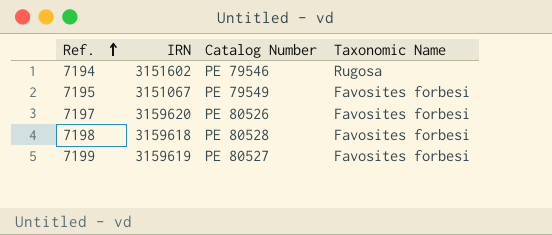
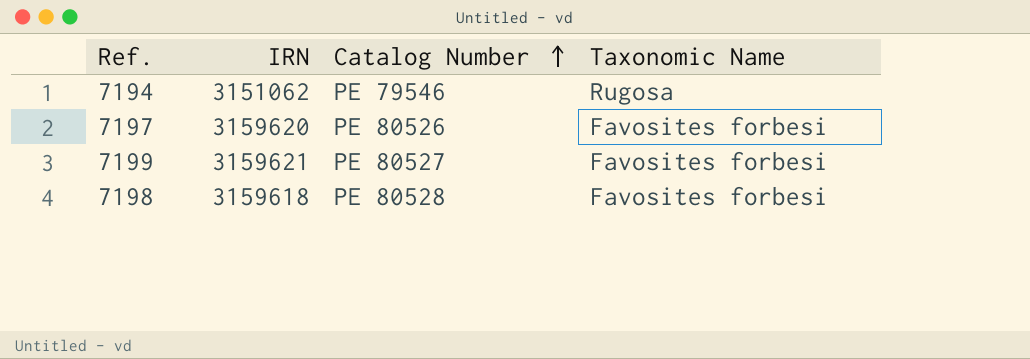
row order: Ref. ascending -> Catalog Number ascending
row 7195: 3151067 | PE 79549 | Favosites forbesi -> none
7194 | IRN: 3151602 -> 3151062
7199 | IRN: 3159619 -> 3159621

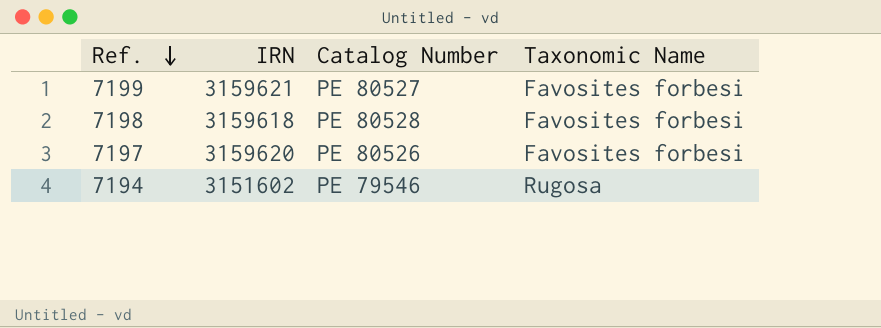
row order: Catalog Number ascending -> Ref. descending
7194 | IRN: 3151062 -> 3151602

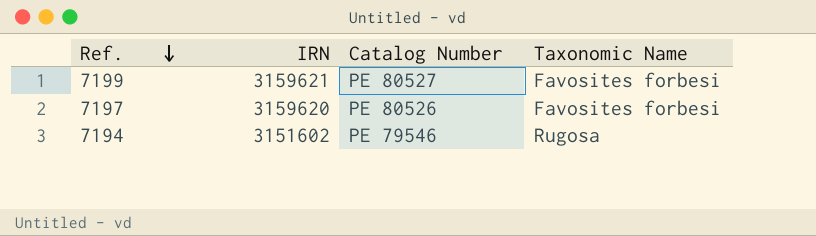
row 7198: 3159618 | PE 80528 | Favosites forbesi -> none

